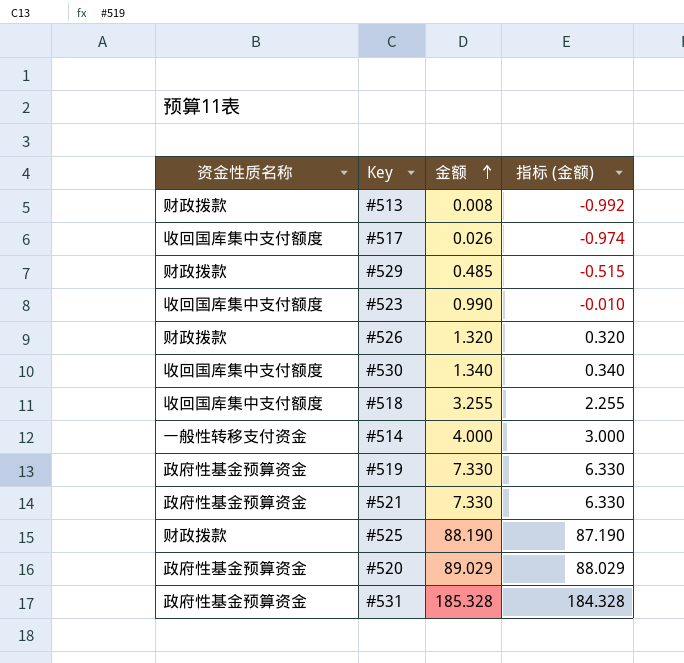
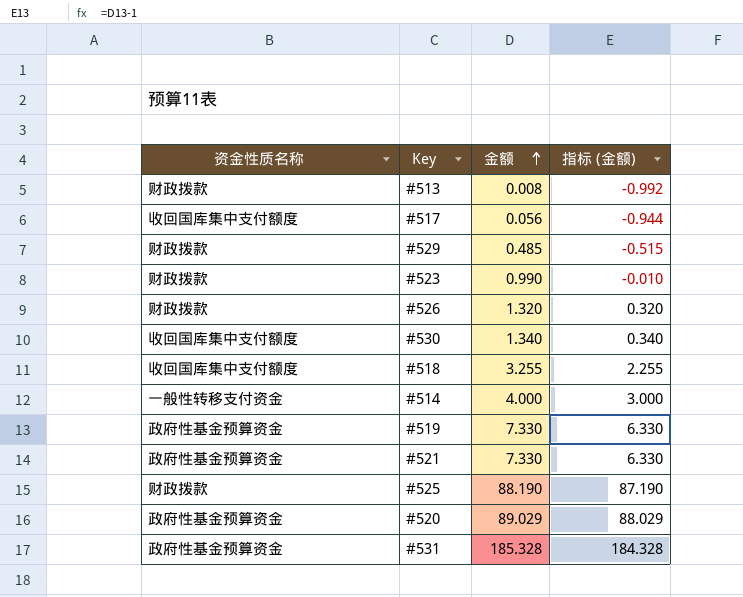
#517 | 金额: 0.026 -> 0.056
#517 | 指标 (金额): -0.974 -> -0.944
#523 | 资金性质名称: 收回国库集中支付额度 -> 财政拨款

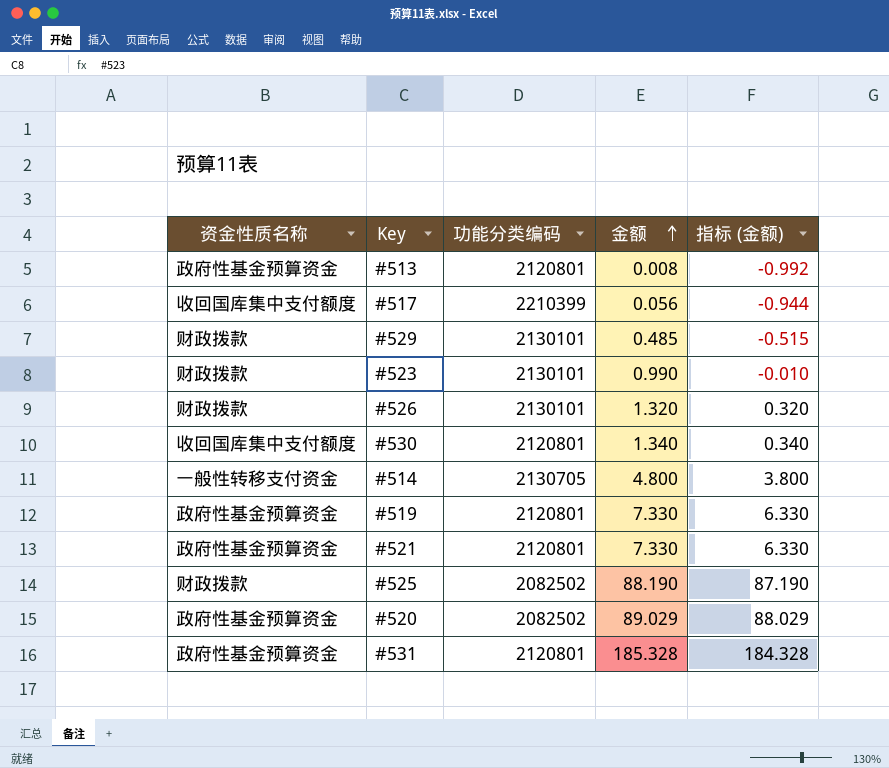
column 功能分类编码 | position: none -> 3
row #518: 收回国库集中支付额度 | 3.255 | 2.255 -> none
#513 | 资金性质名称: 财政拨款 -> 政府性基金预算资金
#514 | 金额: 4.000 -> 4.800
#514 | 指标 (金额): 3.000 -> 3.800

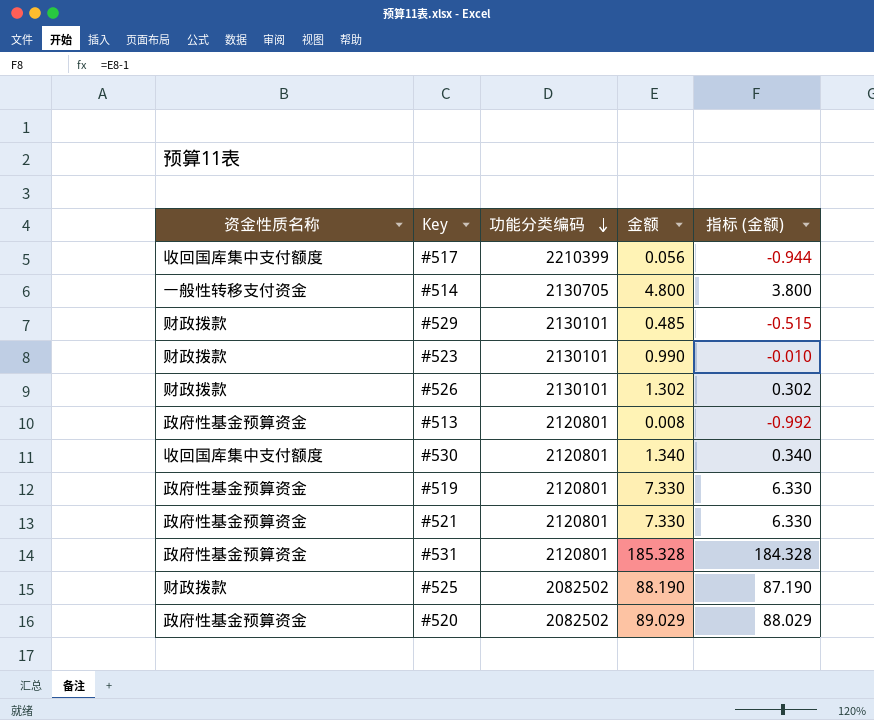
row order: 金额 ascending -> 功能分类编码 descending
#526 | 金额: 1.320 -> 1.302
#526 | 指标 (金额): 0.320 -> 0.302

